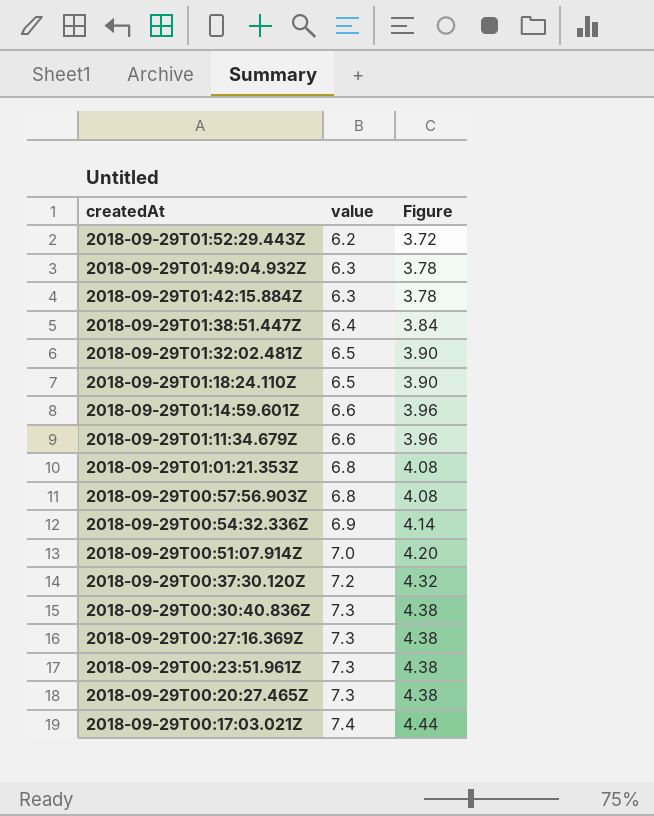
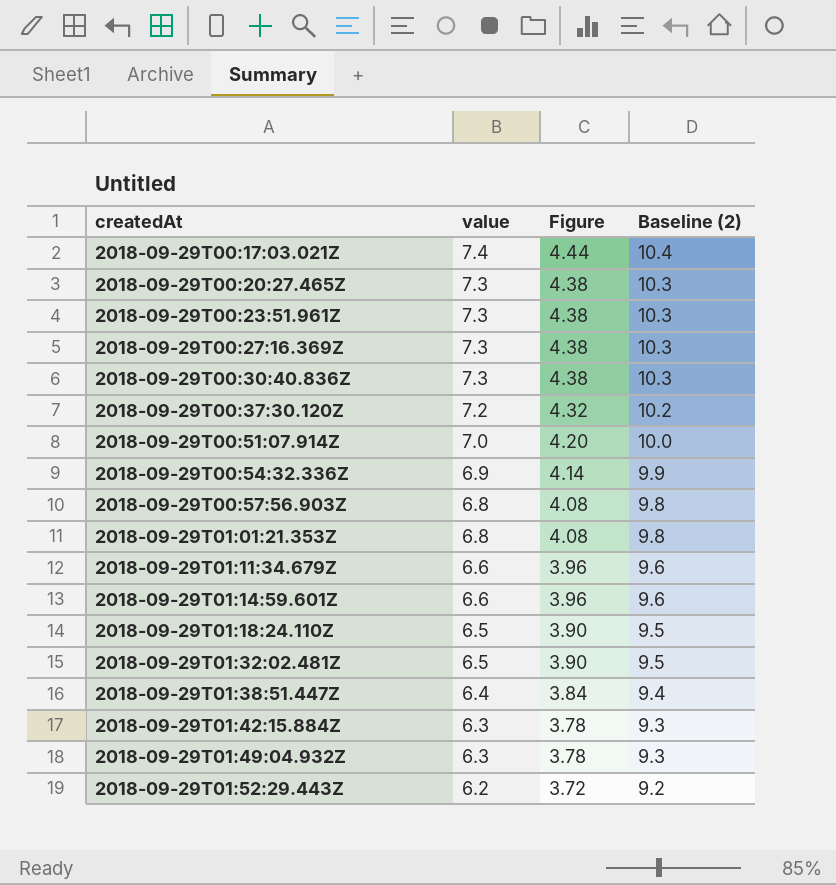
row order: createdAt descending -> createdAt ascending
column Baseline (2) | formula: none -> [value] + 3

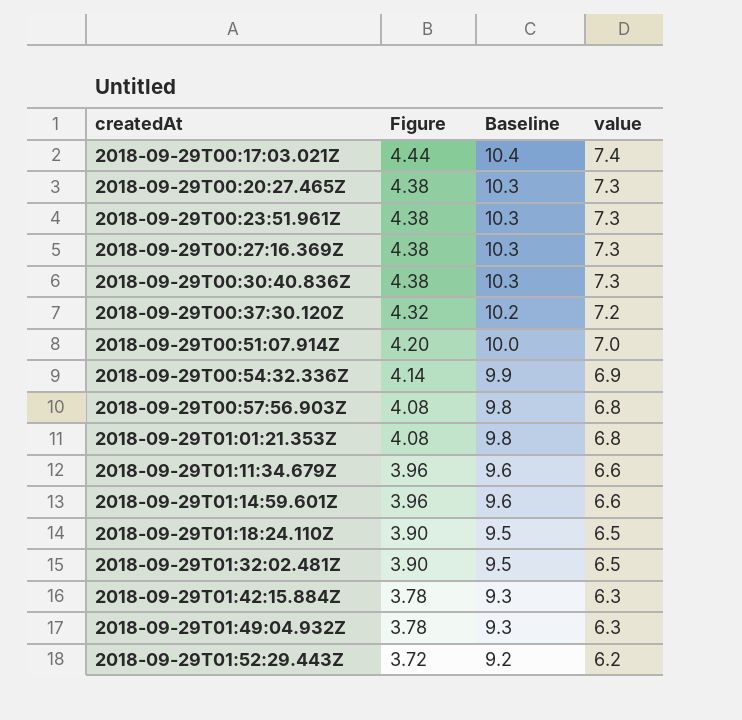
column name: Baseline (2) -> Baseline
column value | position: 2 -> 4
row 2018-09-29T01:38:51.447Z: 6.4 | 3.84 | 9.4 -> none

